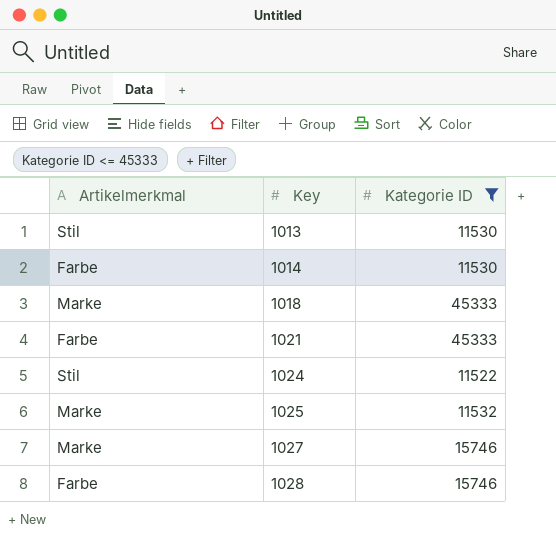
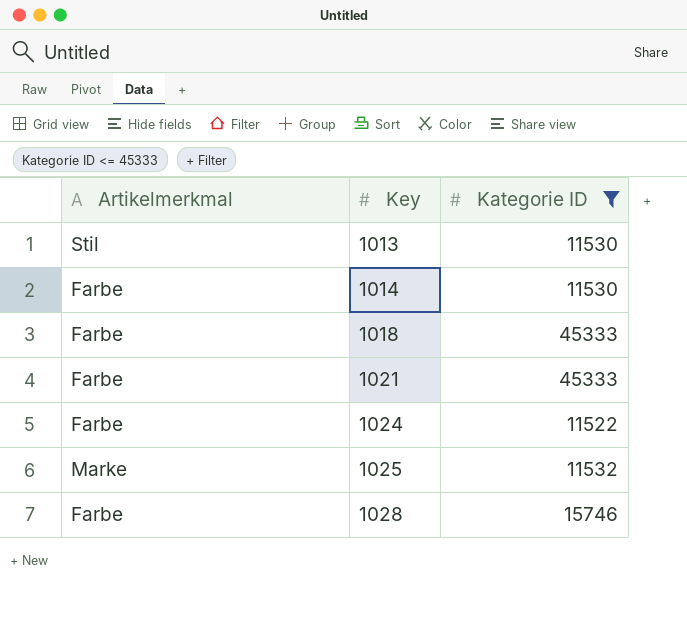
row 1027: Marke | 15746 -> none
1018 | Artikelmerkmal: Marke -> Farbe
1024 | Artikelmerkmal: Stil -> Farbe

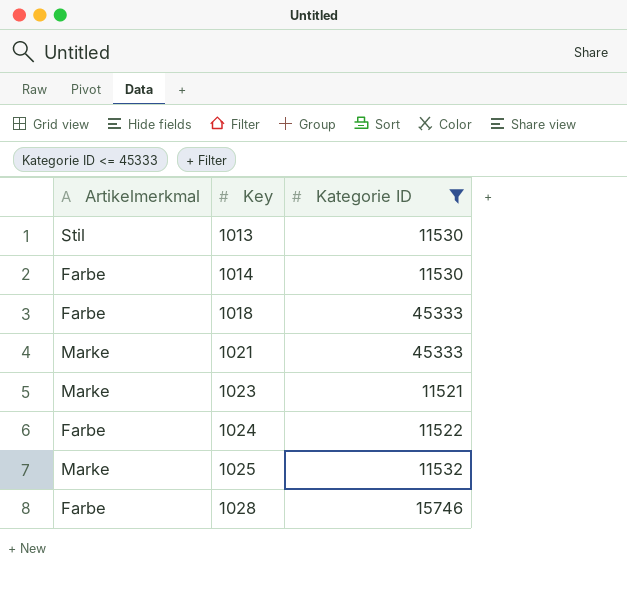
1021 | Artikelmerkmal: Farbe -> Marke
row 1023: none -> Marke | 11521

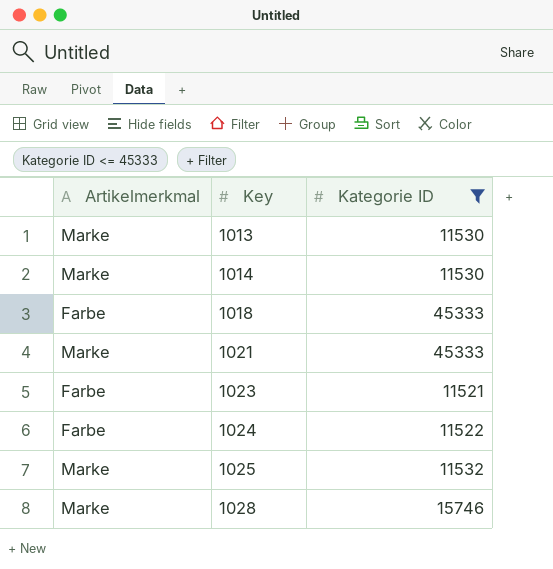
1013 | Artikelmerkmal: Stil -> Marke
1014 | Artikelmerkmal: Farbe -> Marke
1023 | Artikelmerkmal: Marke -> Farbe
1028 | Artikelmerkmal: Farbe -> Marke

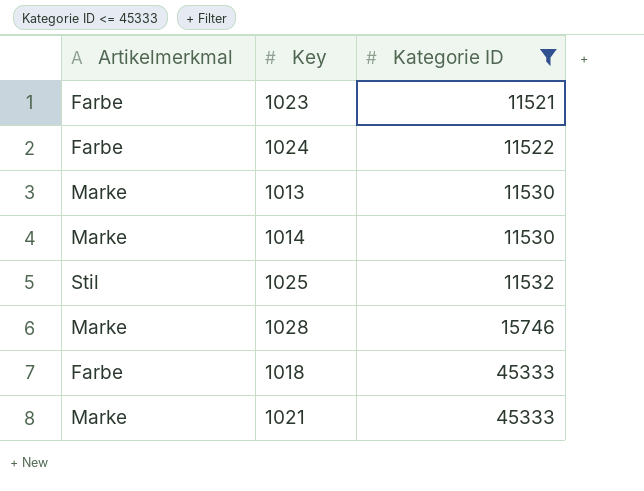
row order: Key ascending -> Kategorie ID ascending
1025 | Artikelmerkmal: Marke -> Stil

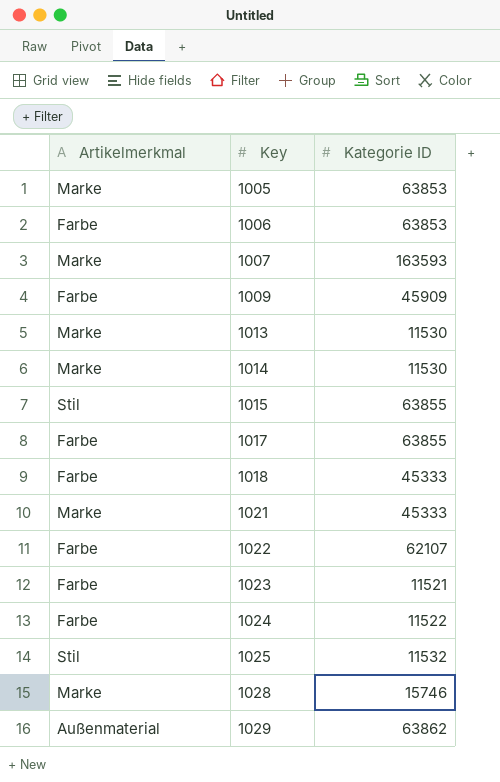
filter: Kategorie ID <= 45333 -> none
row order: Kategorie ID ascending -> Key ascending

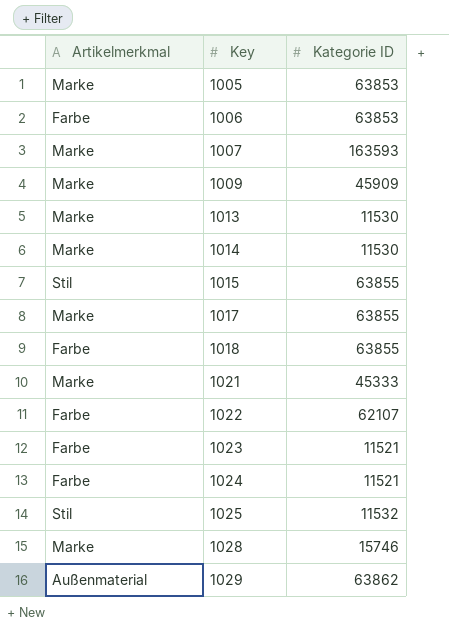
1009 | Artikelmerkmal: Farbe -> Marke
1017 | Artikelmerkmal: Farbe -> Marke
1018 | Kategorie ID: 45333 -> 63855
1024 | Kategorie ID: 11522 -> 11521

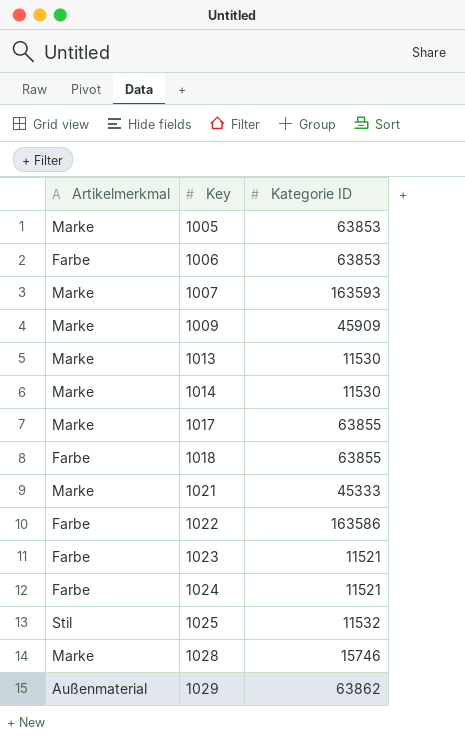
row 1015: Stil | 63855 -> none
1022 | Kategorie ID: 62107 -> 163586

